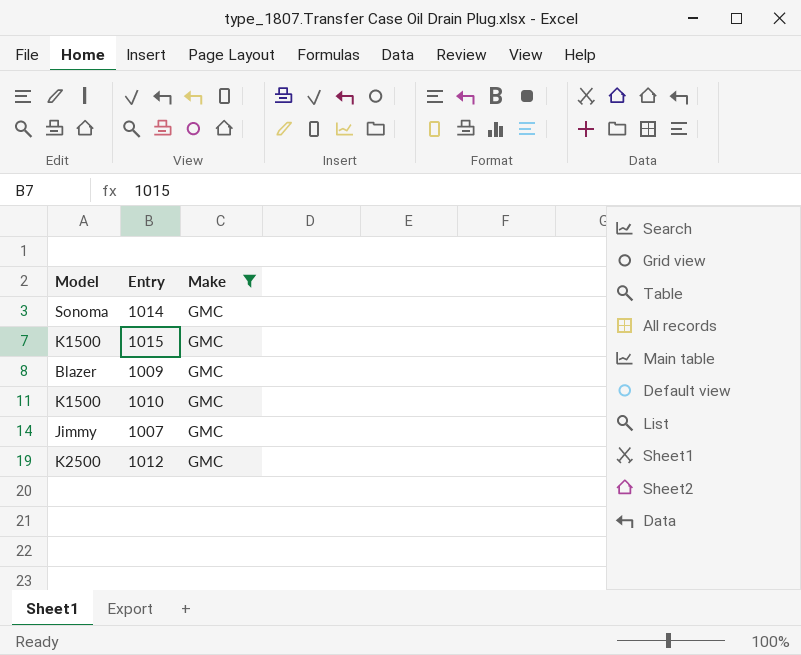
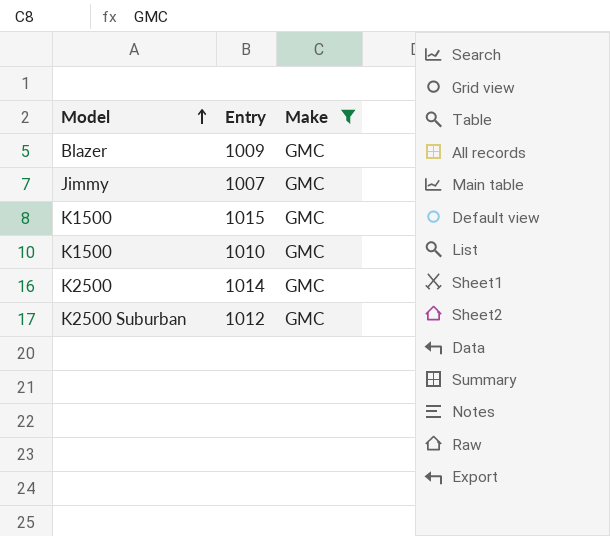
row order: none -> Model ascending
1014 | Model: Sonoma -> K2500
1012 | Model: K2500 -> K2500 Suburban

